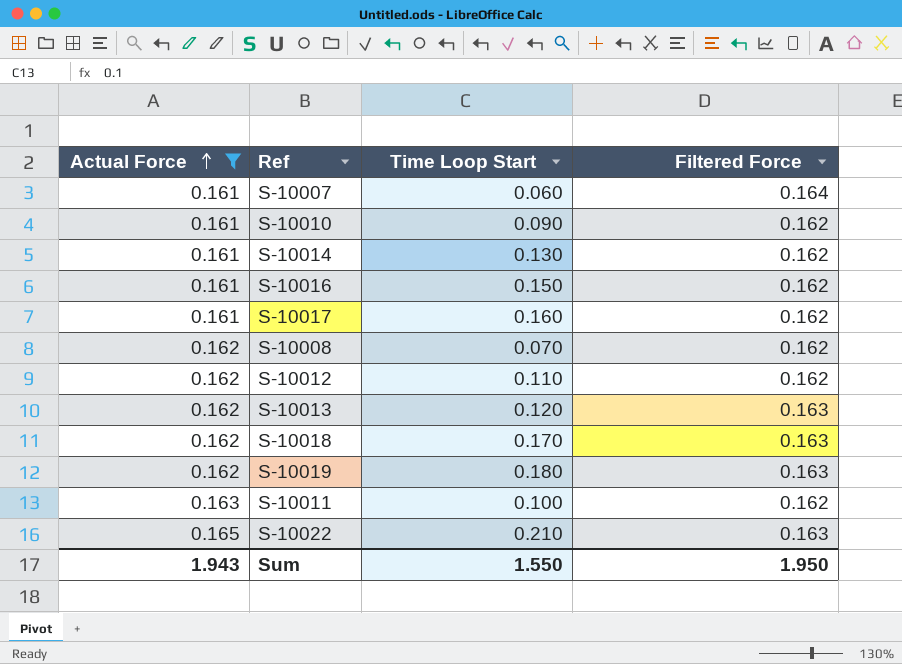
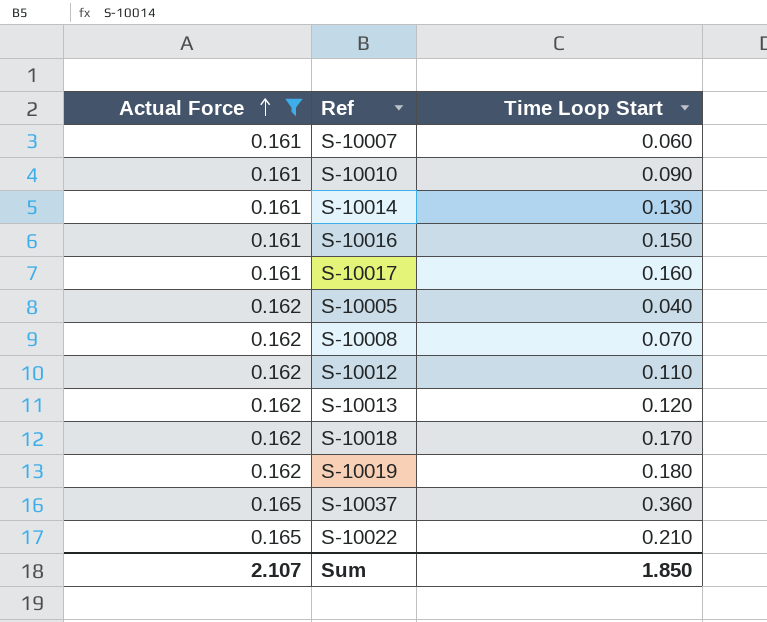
column Filtered Force | position: 4 -> none
row S-10011: 0.163 | 0.100 | 0.162 -> none
row S-10005: none -> 0.162 | 0.040
row S-10037: none -> 0.165 | 0.360
Sum | Actual Force: 1.943 -> 2.107
Sum | Time Loop Start: 1.550 -> 1.850

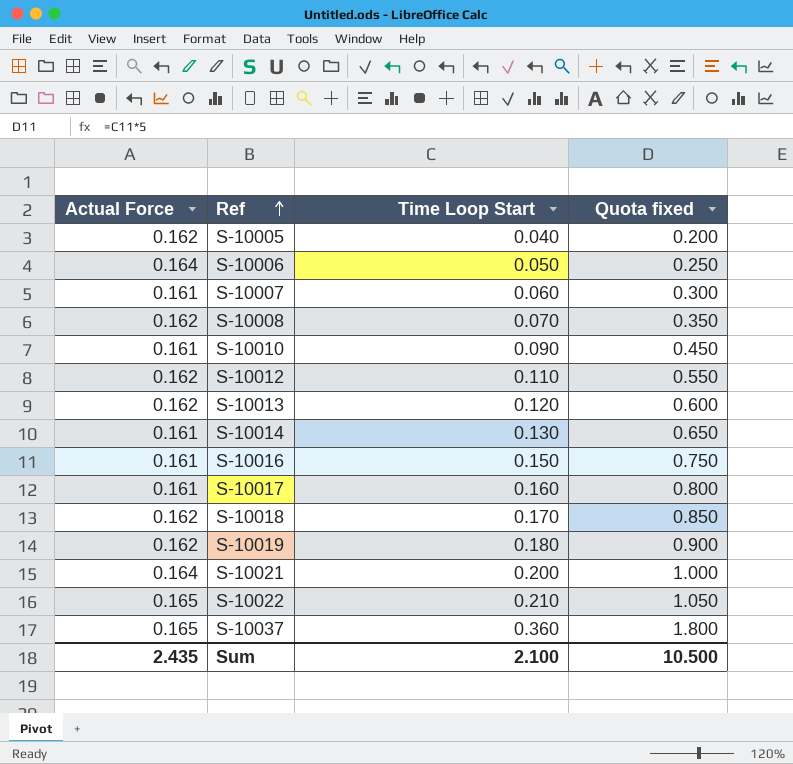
filter: Actual Force != 0.164 -> none
row order: Actual Force ascending -> Ref ascending
column Quota fixed | formula: none -> [Time Loop Start] * 5
Sum | Actual Force: 2.107 -> 2.435
Sum | Time Loop Start: 1.850 -> 2.100

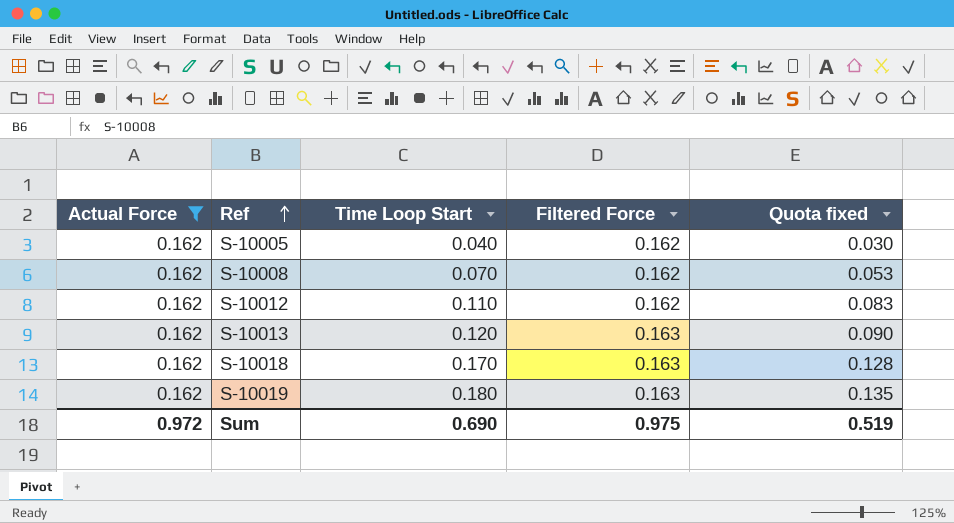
filter: none -> Actual Force = 0.162
column Filtered Force | position: none -> 4
column Quota fixed | formula: [Time Loop Start] * 5 -> [Time Loop Start] * 0.75
Sum | Actual Force: 2.435 -> 0.972
Sum | Time Loop Start: 2.100 -> 0.690
Sum | Quota fixed: 10.500 -> 0.519

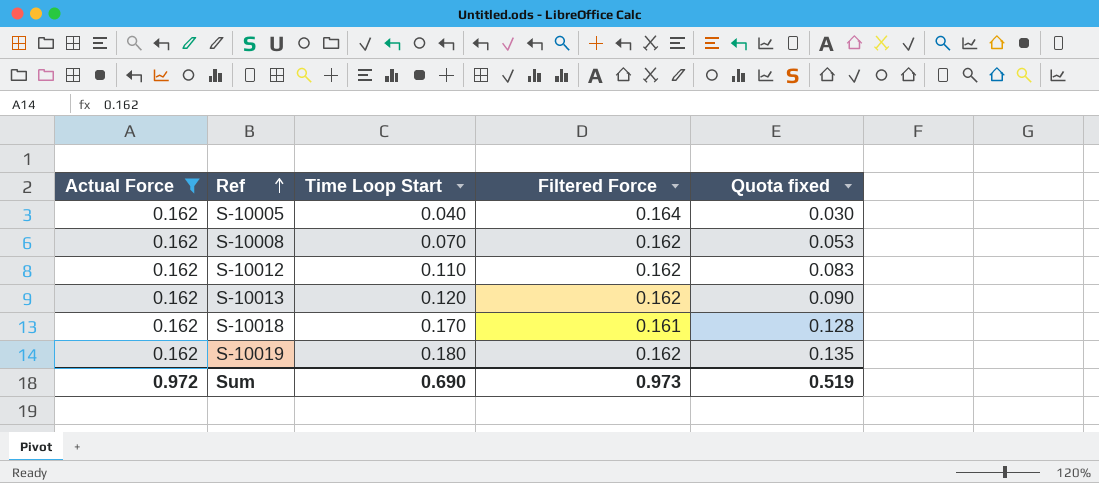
S-10005 | Filtered Force: 0.162 -> 0.164
S-10013 | Filtered Force: 0.163 -> 0.162
S-10018 | Filtered Force: 0.163 -> 0.161
S-10019 | Filtered Force: 0.163 -> 0.162
Sum | Filtered Force: 0.975 -> 0.973

